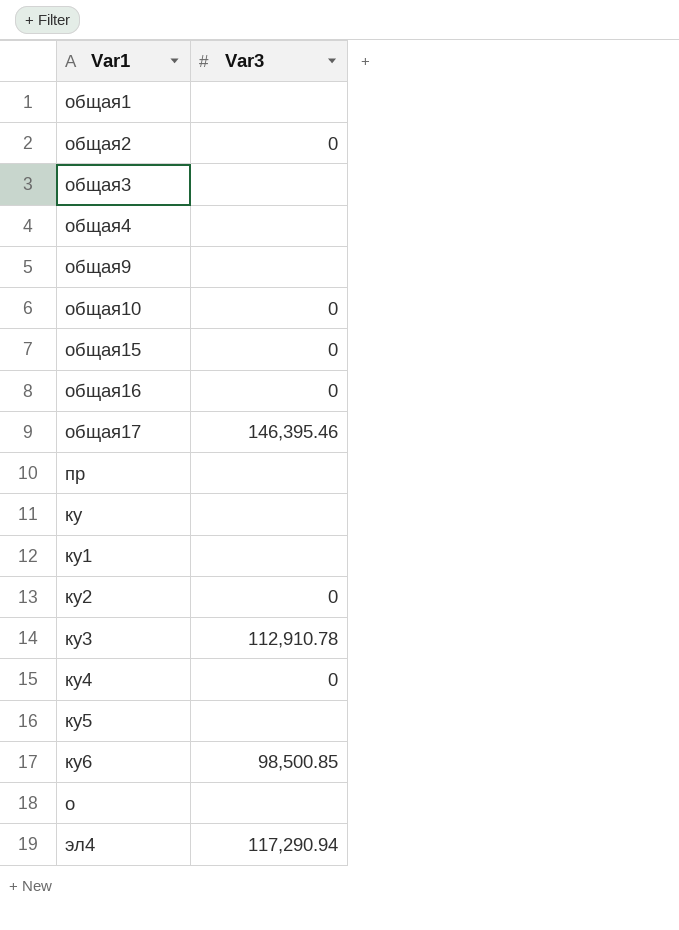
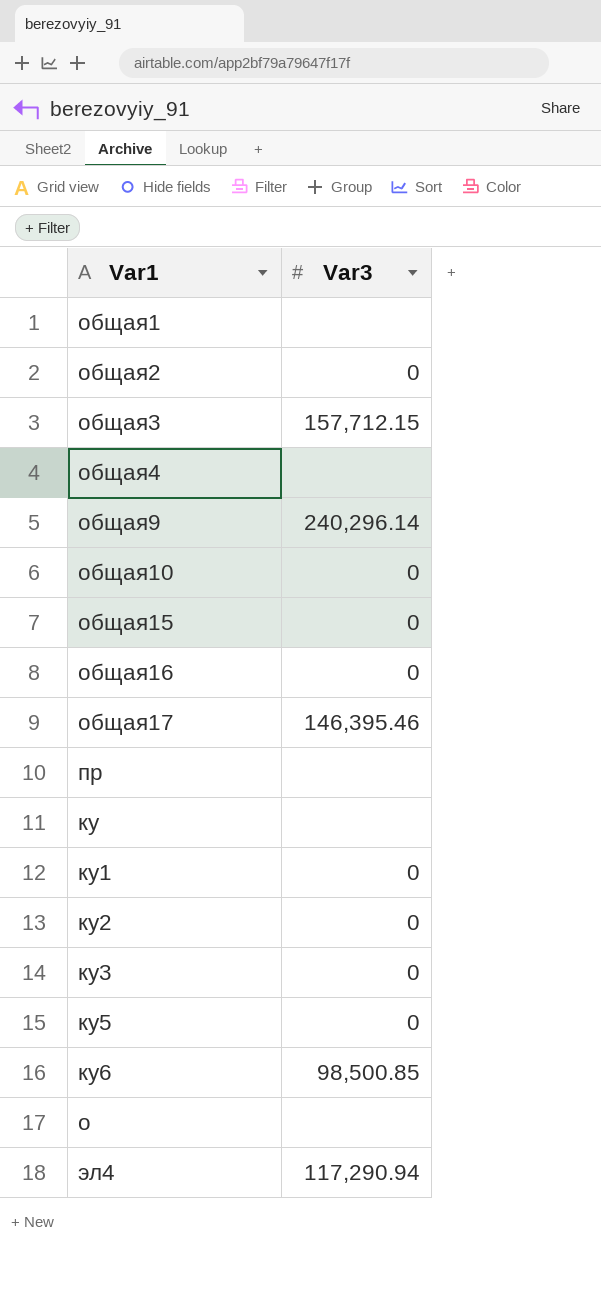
row ку4: 0 -> none
общая3 | Var3: none -> 157,712.15
общая9 | Var3: none -> 240,296.14
ку1 | Var3: none -> 0
ку3 | Var3: 112,910.78 -> 0
ку5 | Var3: none -> 0

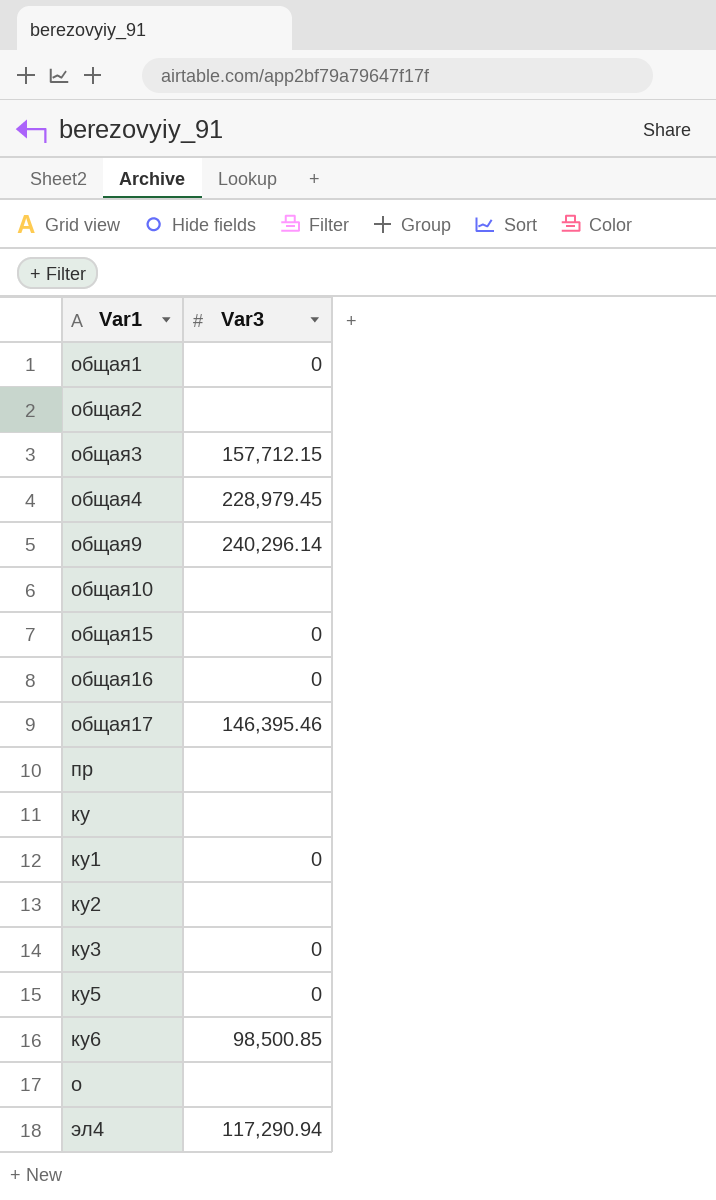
общая1 | Var3: none -> 0
общая2 | Var3: 0 -> none
общая4 | Var3: none -> 228,979.45
общая10 | Var3: 0 -> none
ку2 | Var3: 0 -> none

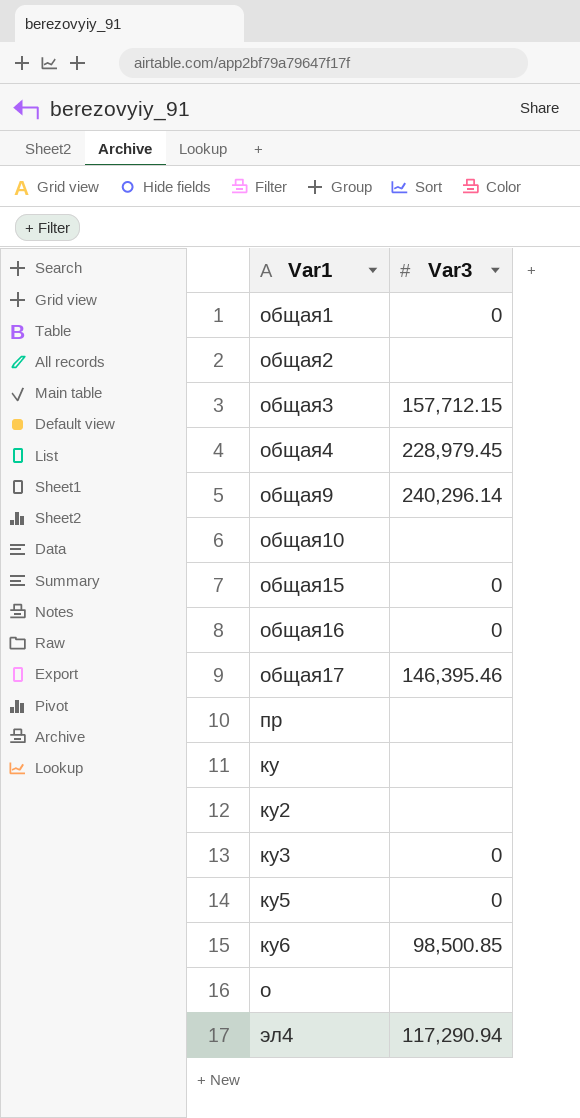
row ку1: 0 -> none

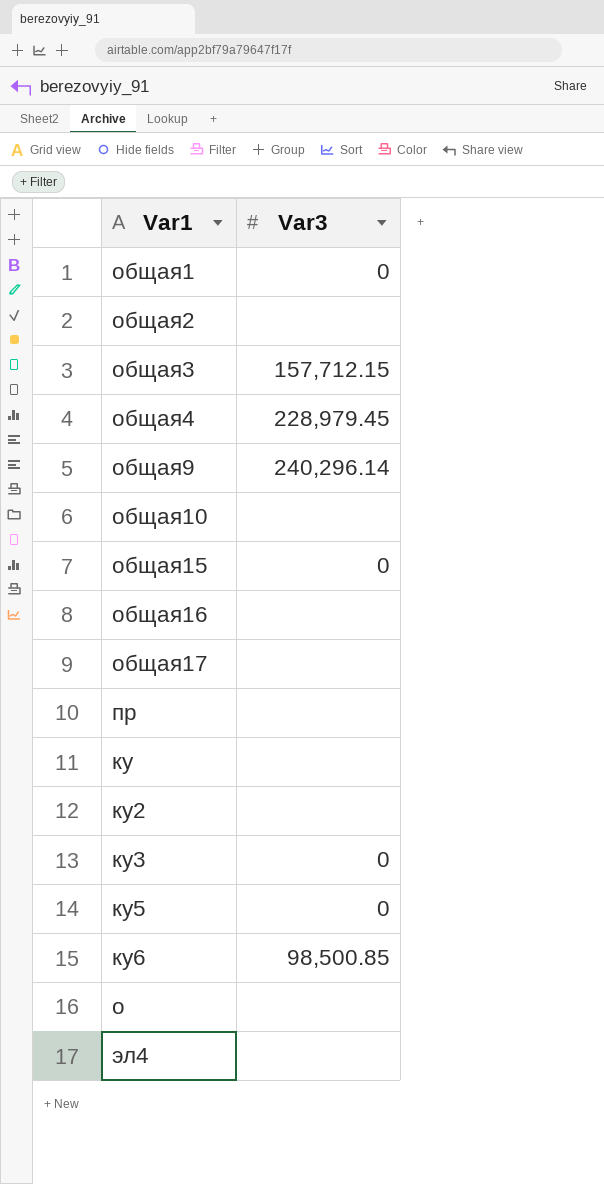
общая16 | Var3: 0 -> none
общая17 | Var3: 146,395.46 -> none
эл4 | Var3: 117,290.94 -> none

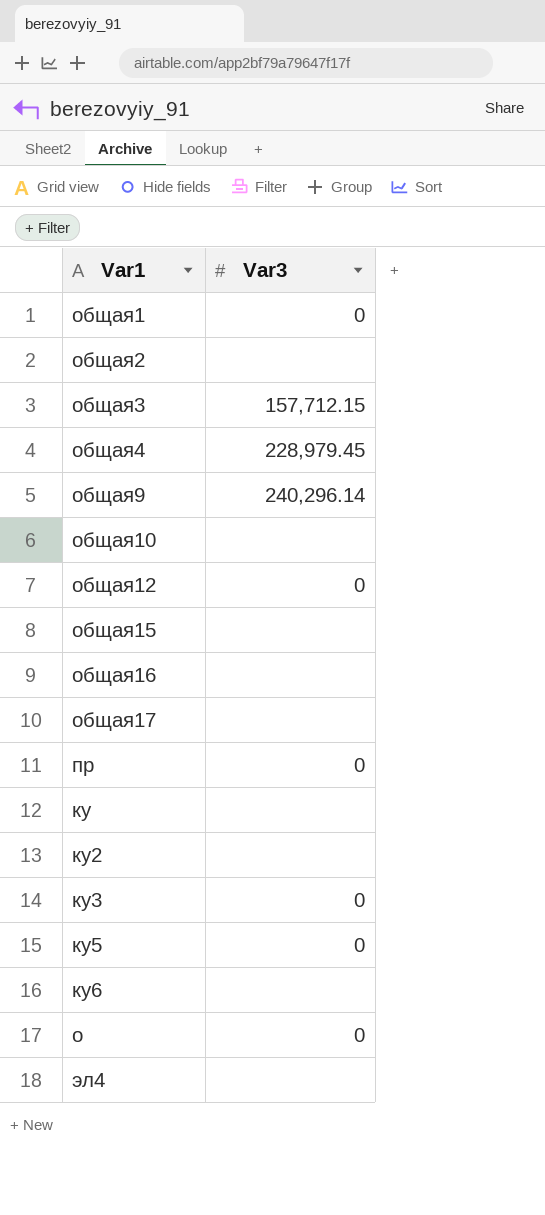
row общая12: none -> 0
общая15 | Var3: 0 -> none
пр | Var3: none -> 0
ку6 | Var3: 98,500.85 -> none
о | Var3: none -> 0

